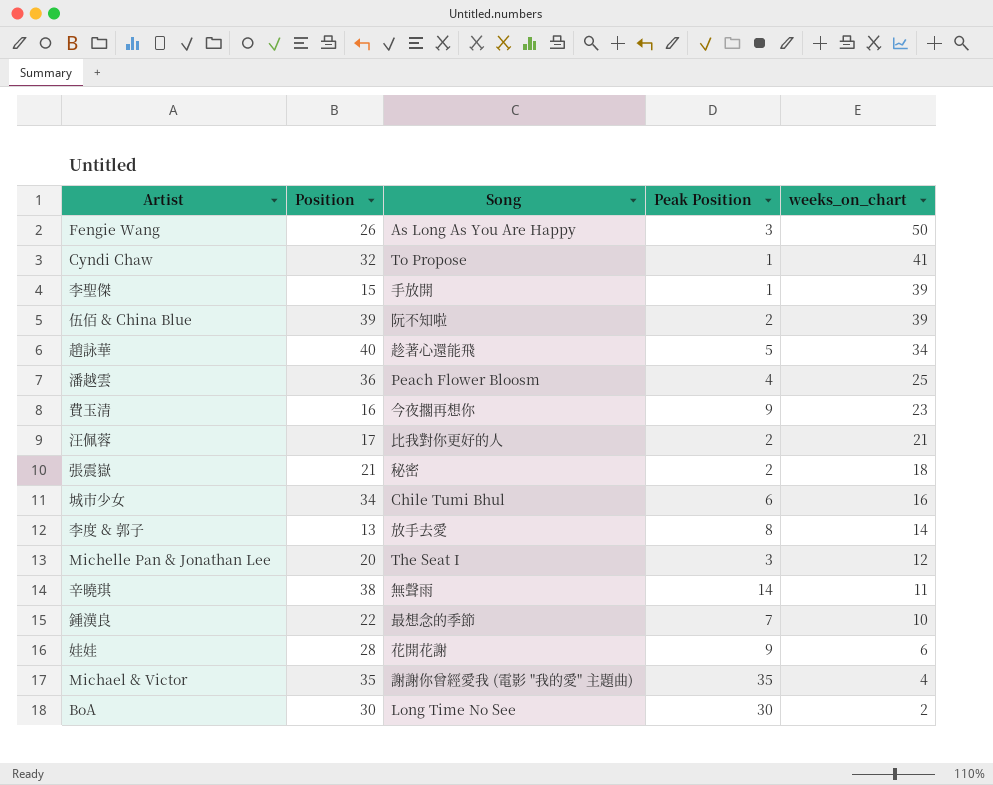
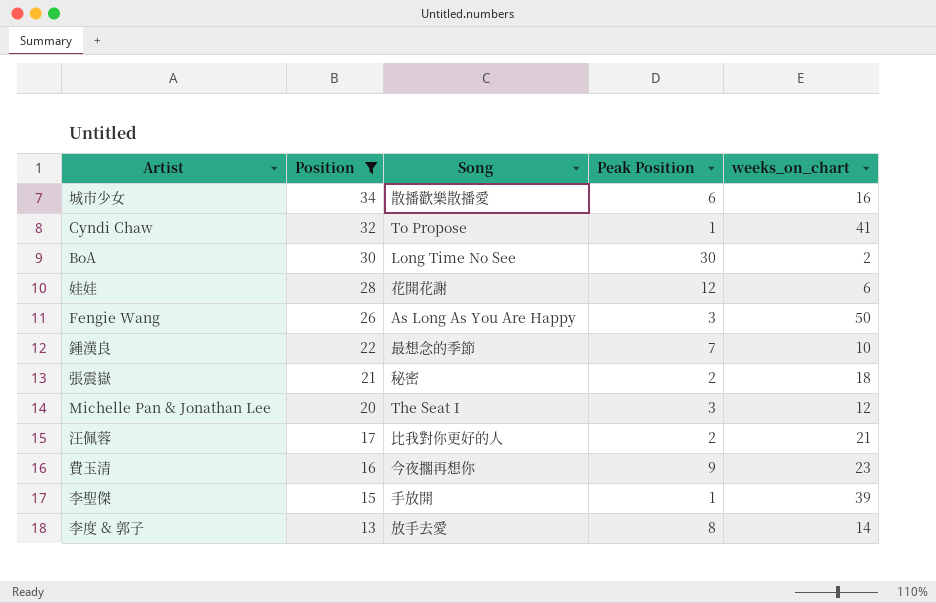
filter: none -> Position <= 34
row order: weeks_on_chart descending -> Position descending
城市少女 | Song: Chile Tumi Bhul -> 散播歡樂散播愛
娃娃 | Peak Position: 9 -> 12

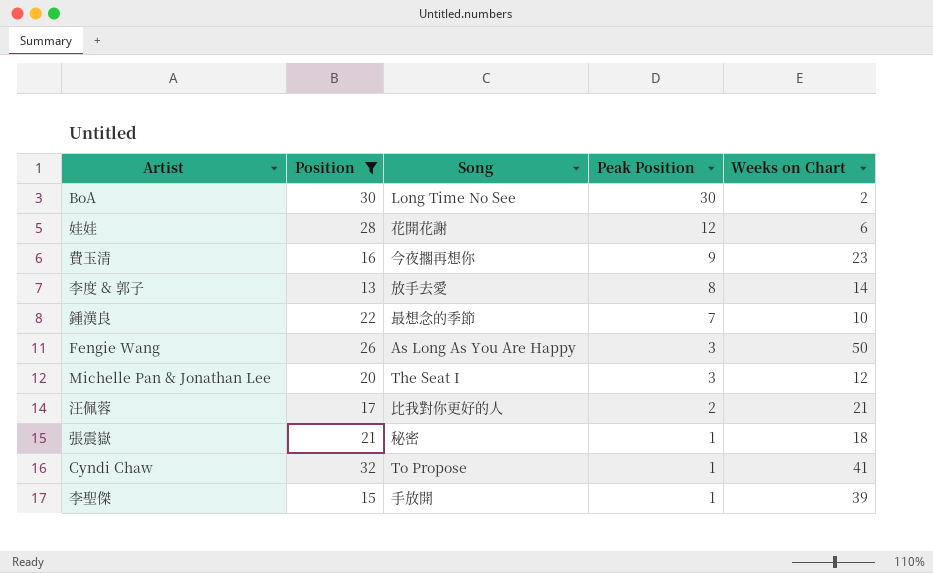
row order: Position descending -> Peak Position descending
column name: weeks_on_chart -> Weeks on Chart
row 城市少女: 34 | 散播歡樂散播愛 | 6 | 16 -> none
張震嶽 | Peak Position: 2 -> 1

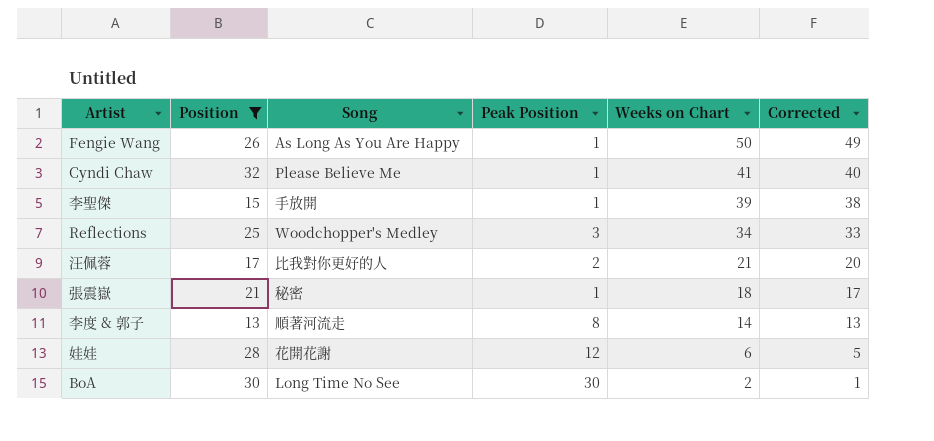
row order: Peak Position descending -> Weeks on Chart descending
column Corrected | formula: none -> [Weeks on Chart] - 1
row 費玉清: 16 | 今夜擱再想你 | 9 | 23 -> none
row 鍾漢良: 22 | 最想念的季節 | 7 | 10 -> none
row Michelle Pan & Jonathan Lee: 20 | The Seat Ι | 3 | 12 -> none
Fengie Wang | Peak Position: 3 -> 1
Cyndi Chaw | Song: To Propose -> Please Believe Me
row Reflections: none -> 25 | Woodchopper's Medley | 3 | 34 | 33
李度 & 郭子 | Song: 放手去愛 -> 順著河流走

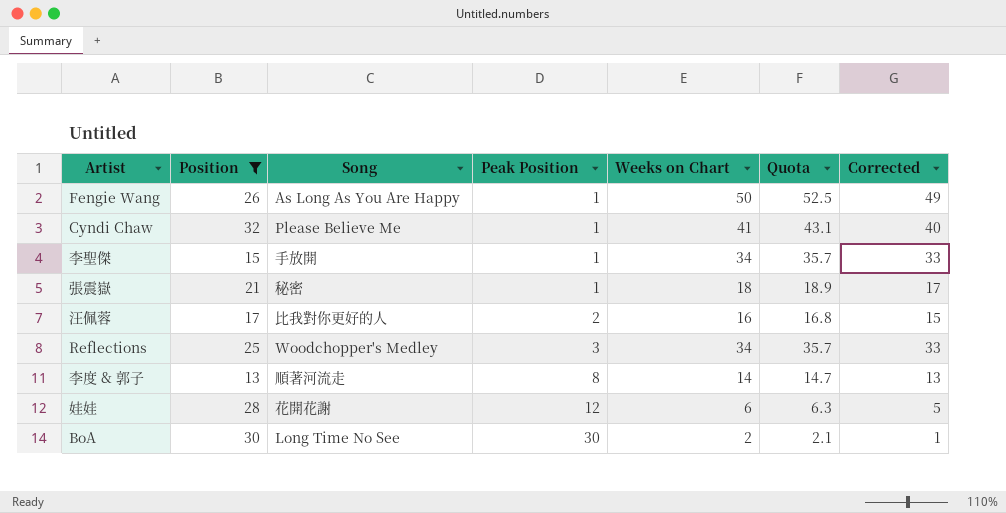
row order: Weeks on Chart descending -> Peak Position ascending
column Quota | formula: none -> [Weeks on Chart] * 1.05
李聖傑 | Weeks on Chart: 39 -> 34
李聖傑 | Corrected: 38 -> 33
汪佩蓉 | Weeks on Chart: 21 -> 16
汪佩蓉 | Corrected: 20 -> 15

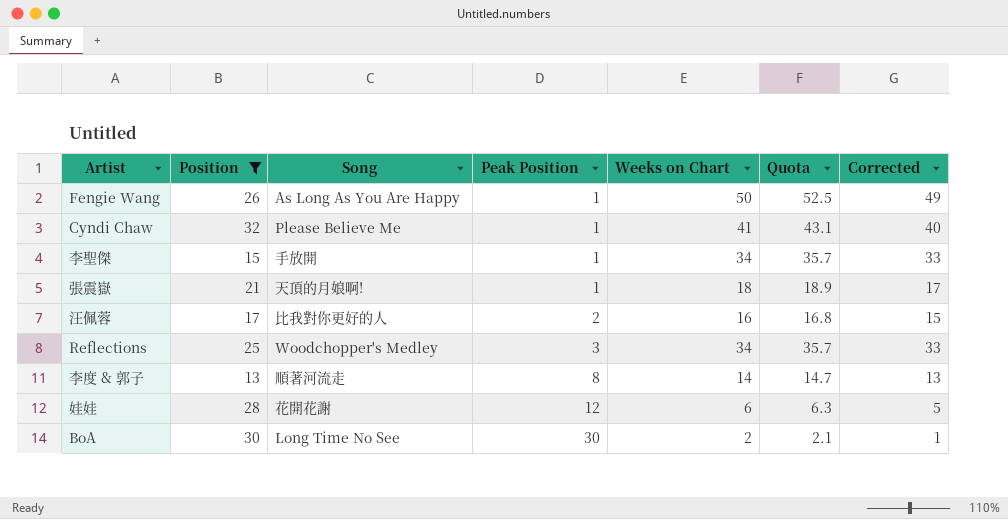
張震嶽 | Song: 秘密 -> 天頂的月娘啊!

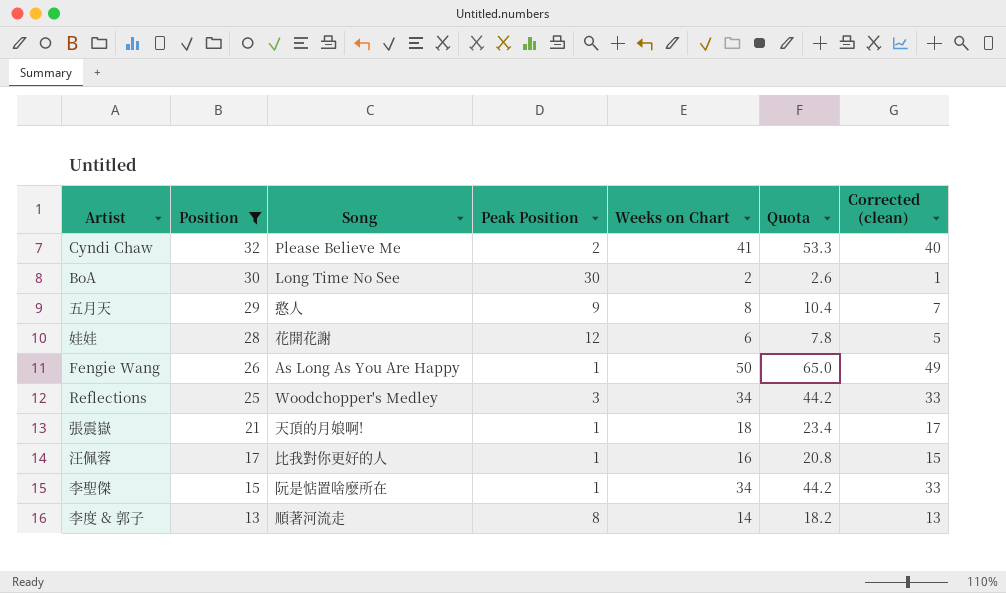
row order: Peak Position ascending -> Position descending
column Quota | formula: [Weeks on Chart] * 1.05 -> [Weeks on Chart] * 1.3
column name: Corrected -> Corrected (clean)
Cyndi Chaw | Peak Position: 1 -> 2
row 五月天: none -> 29 | 憨人 | 9 | 8 | 10.4 | 7
汪佩蓉 | Peak Position: 2 -> 1
李聖傑 | Song: 手放開 -> 阮是惦置啥麼所在

